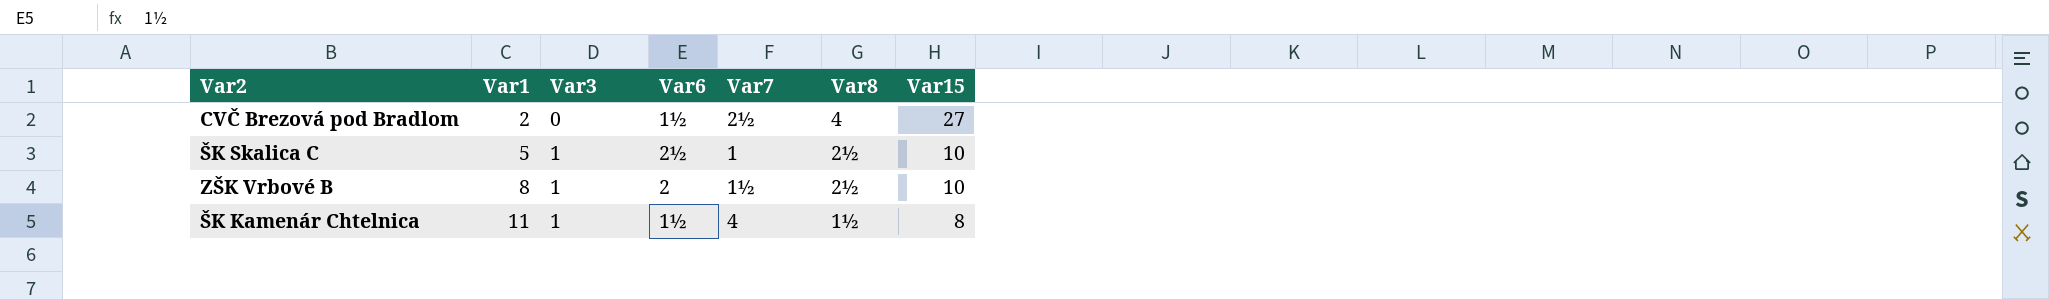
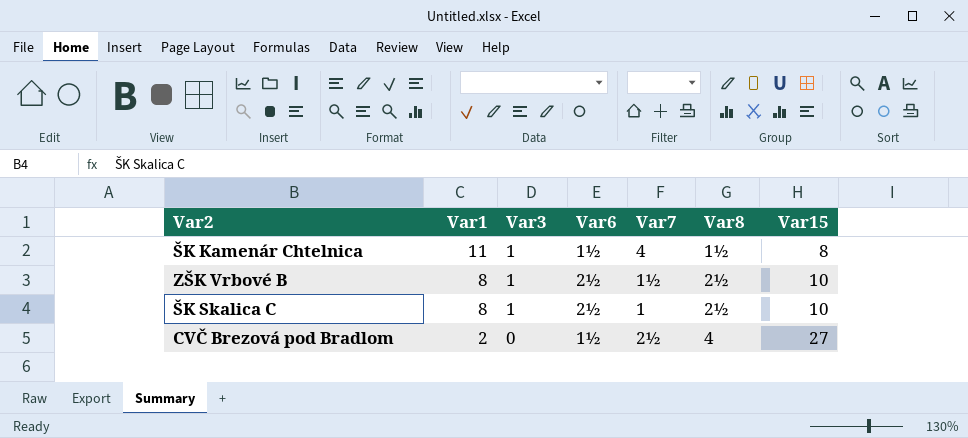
row order: Var1 ascending -> Var1 descending
ZŠK Vrbové B | Var6: 2 -> 2½
ŠK Skalica C | Var1: 5 -> 8

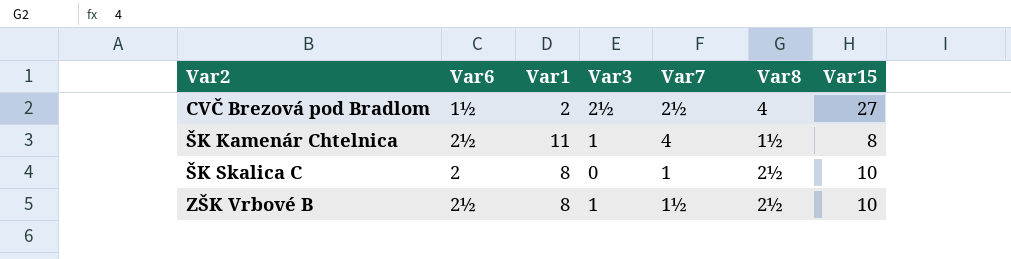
row order: Var1 descending -> Var2 ascending
column Var6 | position: 4 -> 2
CVČ Brezová pod Bradlom | Var3: 0 -> 2½
ŠK Kamenár Chtelnica | Var6: 1½ -> 2½
ŠK Skalica C | Var6: 2½ -> 2
ŠK Skalica C | Var3: 1 -> 0

